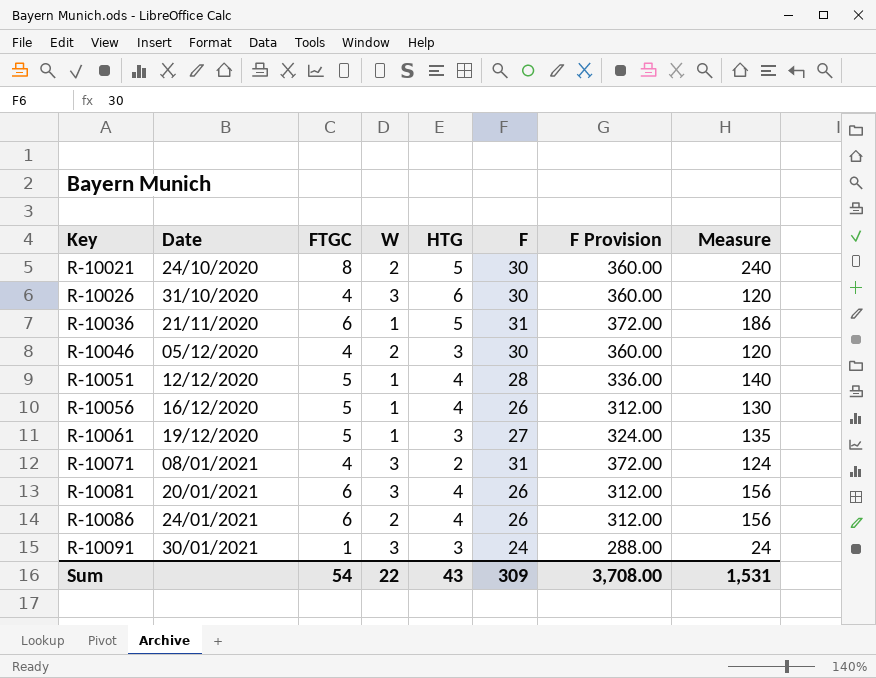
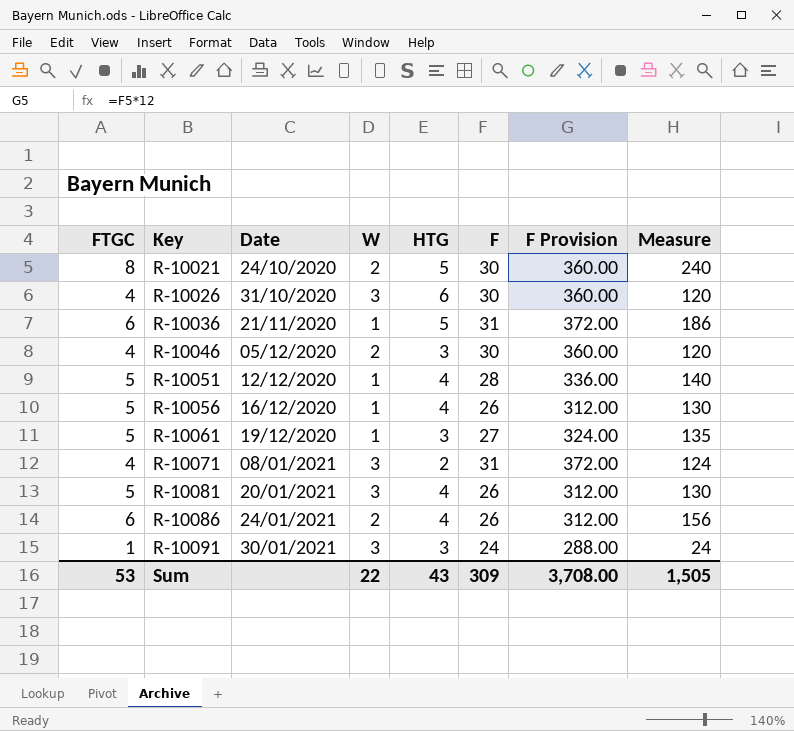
column FTGC | position: 3 -> 1
R-10081 | FTGC: 6 -> 5
R-10081 | Measure: 156 -> 130
Sum | FTGC: 54 -> 53
Sum | Measure: 1,531 -> 1,505

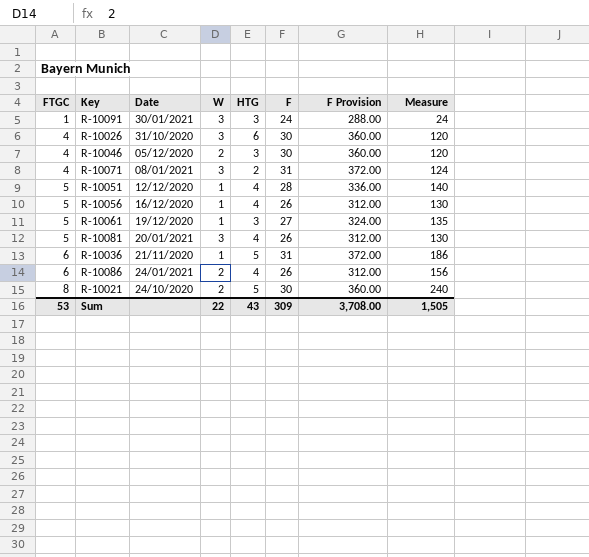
row order: Key ascending -> FTGC ascending

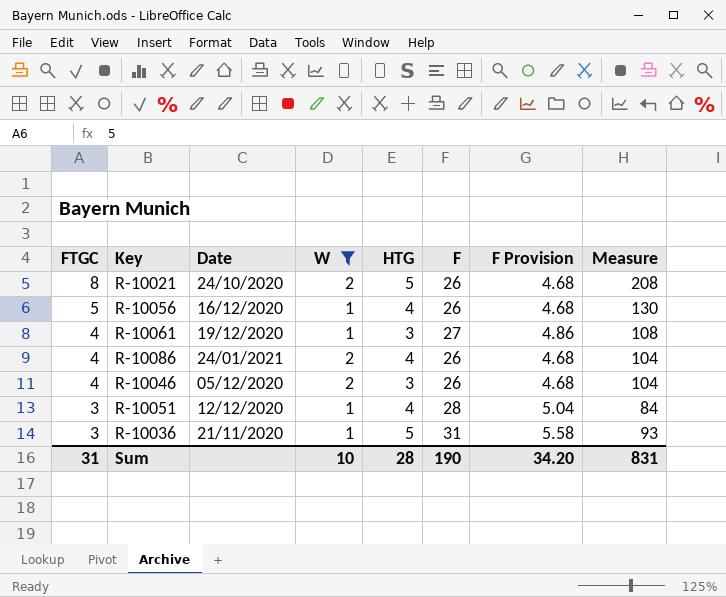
filter: none -> W != 3
row order: FTGC ascending -> FTGC descending
column F Provision | formula: [F] * 12 -> [F] * 0.18
R-10021 | F: 30 -> 26
R-10021 | Measure: 240 -> 208
R-10061 | FTGC: 5 -> 4
R-10061 | Measure: 135 -> 108
R-10086 | FTGC: 6 -> 4
R-10086 | Measure: 156 -> 104
R-10046 | F: 30 -> 26
R-10046 | Measure: 120 -> 104
R-10051 | FTGC: 5 -> 3
R-10051 | Measure: 140 -> 84
R-10036 | FTGC: 6 -> 3
R-10036 | Measure: 186 -> 93
Sum | FTGC: 53 -> 31
Sum | W: 22 -> 10
Sum | HTG: 43 -> 28
Sum | F: 309 -> 190
Sum | F Provision: 3,708.00 -> 34.20
Sum | Measure: 1,505 -> 831

